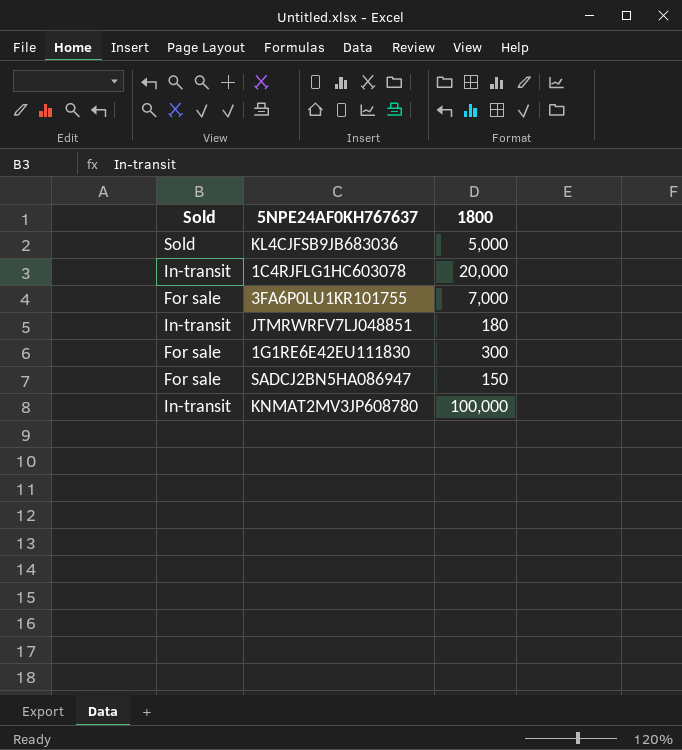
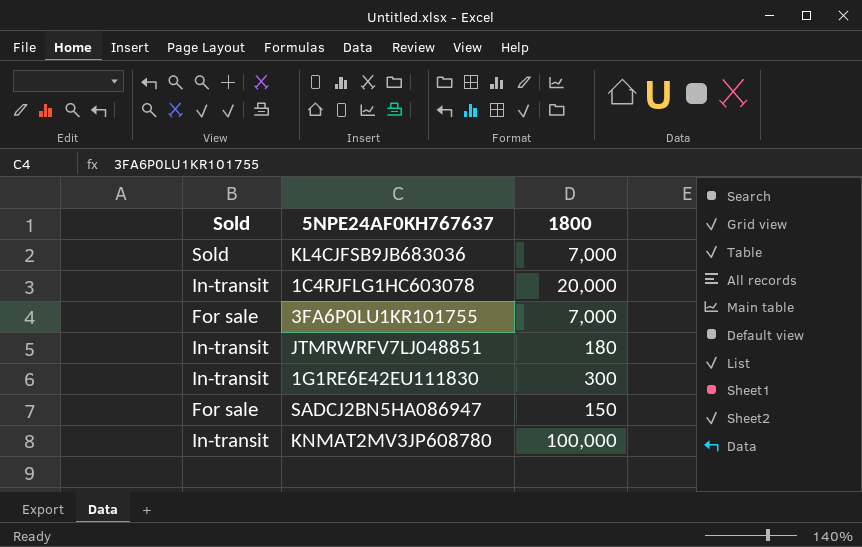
KL4CJFSB9JB683036 | 1800: 5,000 -> 7,000
1G1RE6E42EU111830 | Sold: For sale -> In-transit

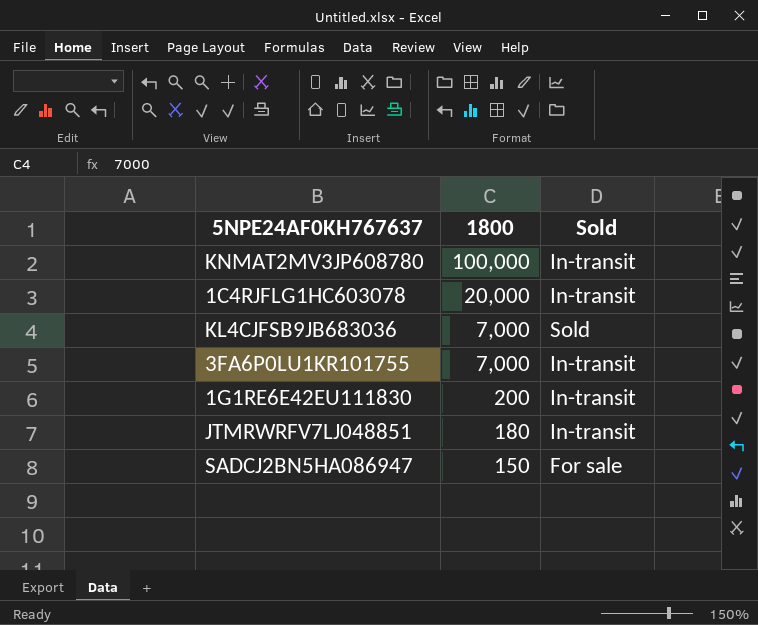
row order: none -> 1800 descending
column Sold | position: 1 -> 3
3FA6P0LU1KR101755 | Sold: For sale -> In-transit
1G1RE6E42EU111830 | 1800: 300 -> 200

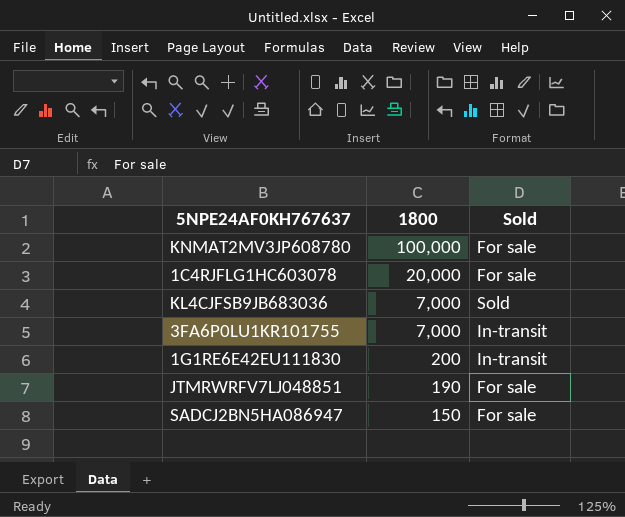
KNMAT2MV3JP608780 | Sold: In-transit -> For sale
1C4RJFLG1HC603078 | Sold: In-transit -> For sale
JTMRWRFV7LJ048851 | 1800: 180 -> 190
JTMRWRFV7LJ048851 | Sold: In-transit -> For sale

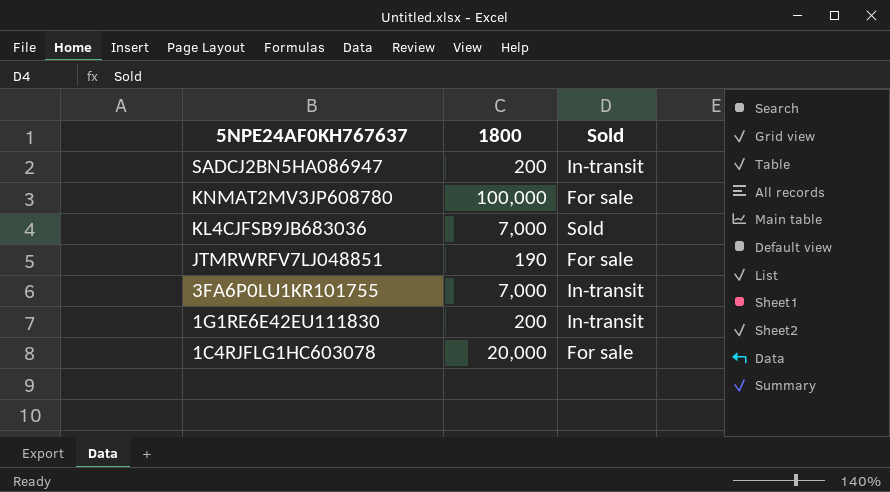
row order: 1800 descending -> 5NPE24AF0KH767637 descending
SADCJ2BN5HA086947 | 1800: 150 -> 200
SADCJ2BN5HA086947 | Sold: For sale -> In-transit

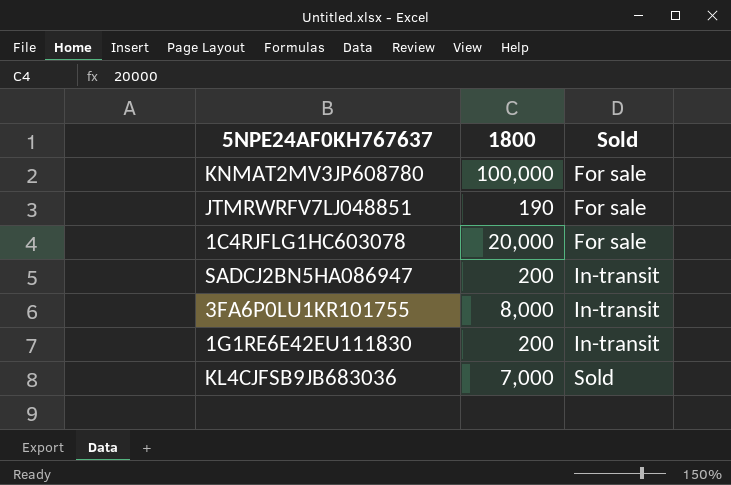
row order: 5NPE24AF0KH767637 descending -> Sold ascending
3FA6P0LU1KR101755 | 1800: 7,000 -> 8,000

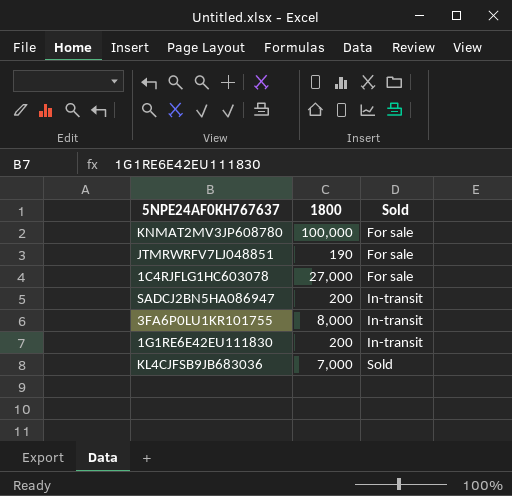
1C4RJFLG1HC603078 | 1800: 20,000 -> 27,000

